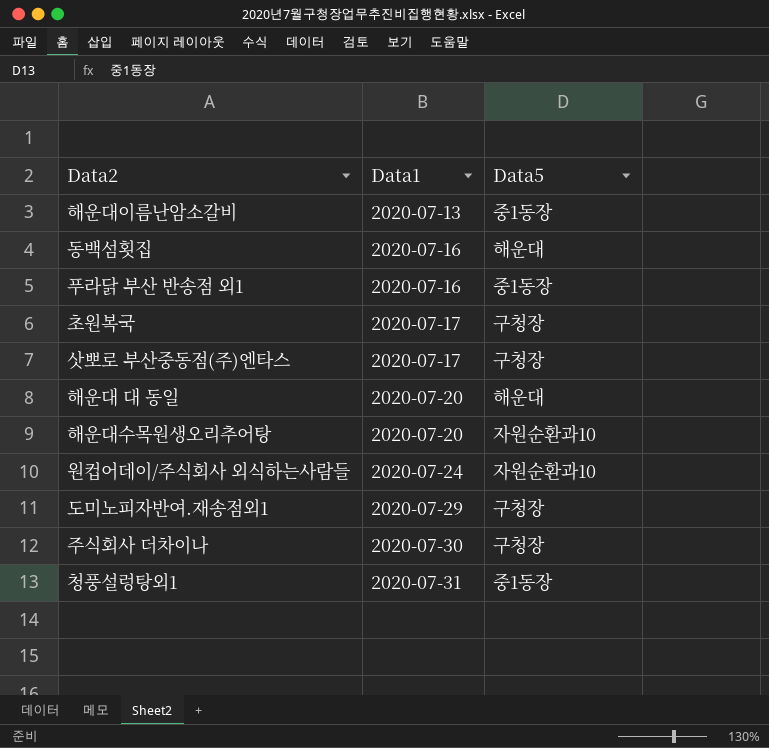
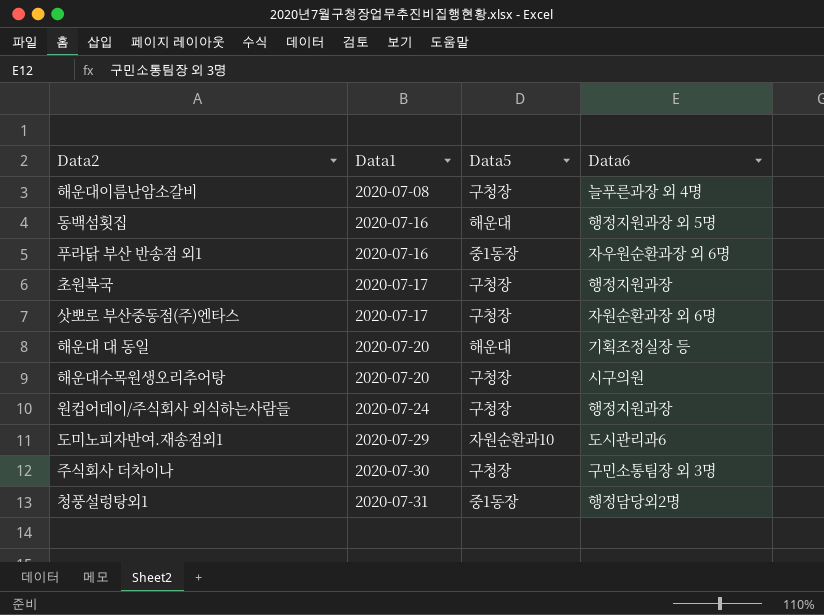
column Data6 | position: none -> 4
해운대이름난암소갈비 | Data1: 2020-07-13 -> 2020-07-08
해운대이름난암소갈비 | Data5: 중1동장 -> 구청장
해운대수목원생오리추어탕 | Data5: 자원순환과10 -> 구청장
원컵어데이/주식회사 외식하는사람들 | Data5: 자원순환과10 -> 구청장
도미노피자반여.재송점외1 | Data5: 구청장 -> 자원순환과10

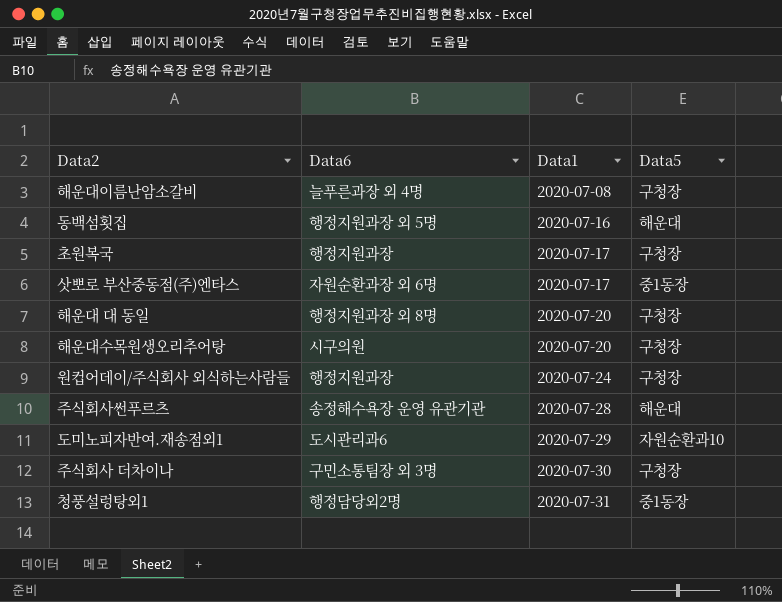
column Data6 | position: 4 -> 2
row 푸라닭 부산 반송점 외1: 2020-07-16 | 중1동장 | 자우원순환과장 외 6명 -> none
삿뽀로 부산중동점(주)엔타스 | Data5: 구청장 -> 중1동장
해운대 대 동일 | Data6: 기획조정실장 등 -> 행정지원과장 외 8명
해운대 대 동일 | Data5: 해운대 -> 구청장
row 주식회사썬푸르츠: none -> 송정해수욕장 운영 유관기관 | 2020-07-28 | 해운대

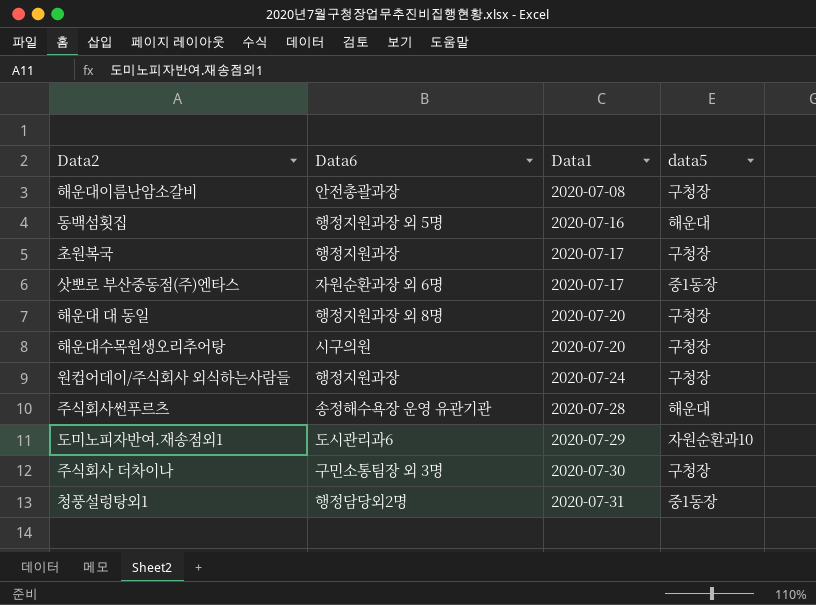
column name: Data5 -> data5
해운대이름난암소갈비 | Data6: 늘푸른과장 외 4명 -> 안전총괄과장

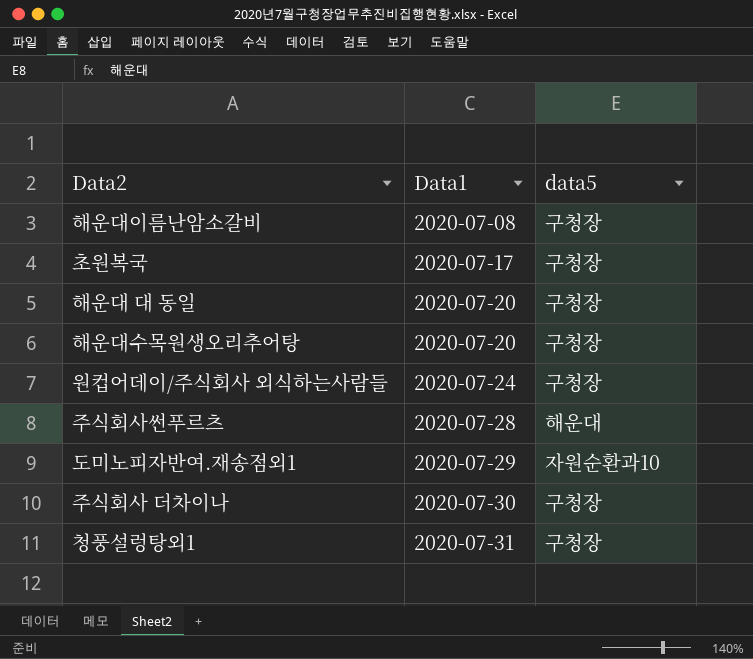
column Data6 | position: 2 -> none
row 동백섬횟집: 행정지원과장 외 5명 | 2020-07-16 | 해운대 -> none
row 삿뽀로 부산중동점(주)엔타스: 자원순환과장 외 6명 | 2020-07-17 | 중1동장 -> none
청풍설렁탕외1 | data5: 중1동장 -> 구청장

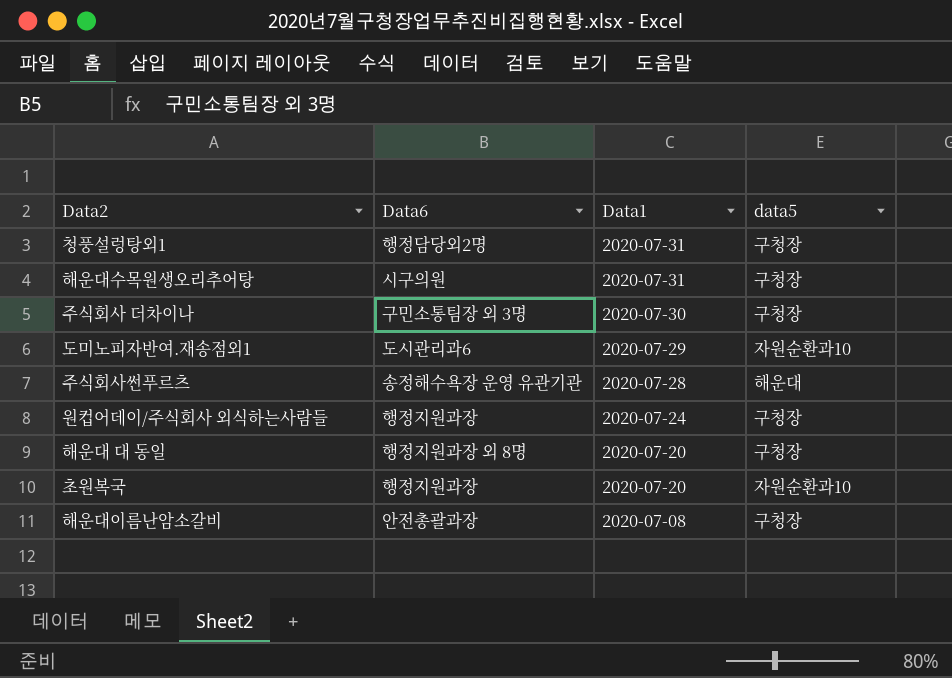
row order: Data1 ascending -> Data1 descending
column Data6 | position: none -> 2
해운대수목원생오리추어탕 | Data1: 2020-07-20 -> 2020-07-31
초원복국 | Data1: 2020-07-17 -> 2020-07-20
초원복국 | data5: 구청장 -> 자원순환과10

